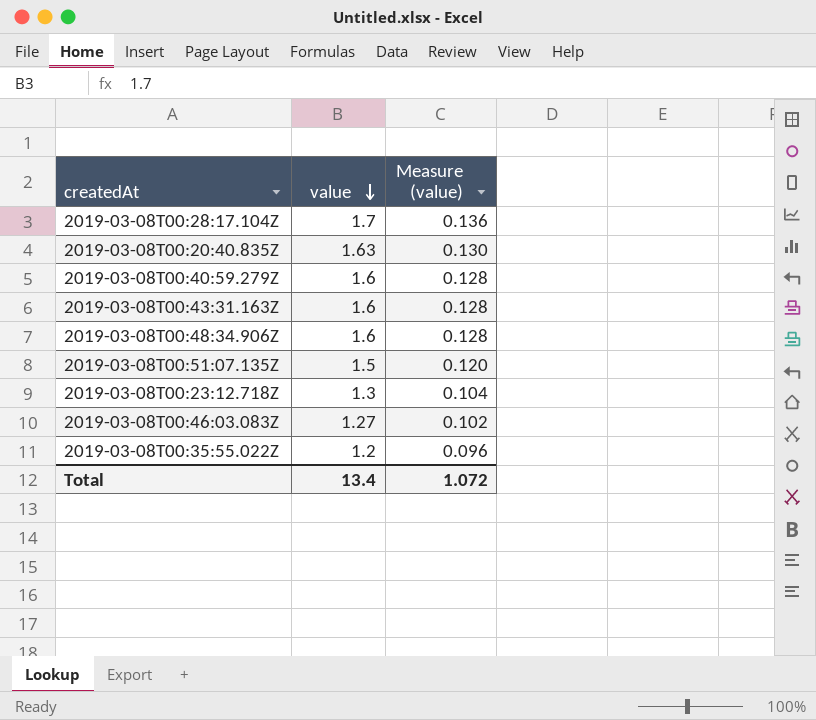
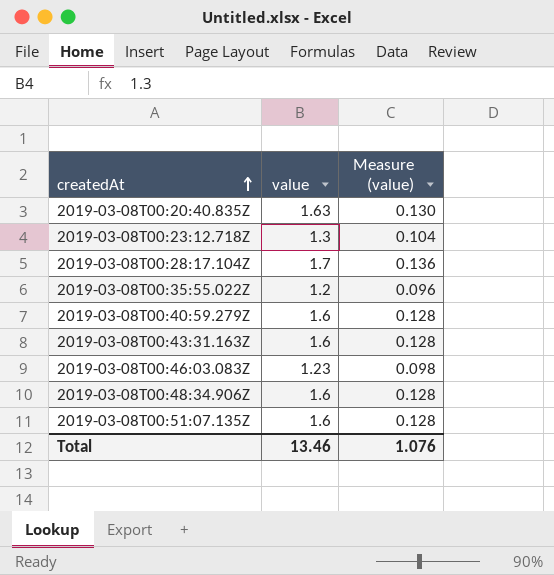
row order: value descending -> createdAt ascending
2019-03-08T00:46:03.083Z | value: 1.27 -> 1.23
2019-03-08T00:46:03.083Z | Measure (value): 0.102 -> 0.098
2019-03-08T00:51:07.135Z | value: 1.5 -> 1.6
2019-03-08T00:51:07.135Z | Measure (value): 0.120 -> 0.128
Total | value: 13.4 -> 13.46
Total | Measure (value): 1.072 -> 1.076

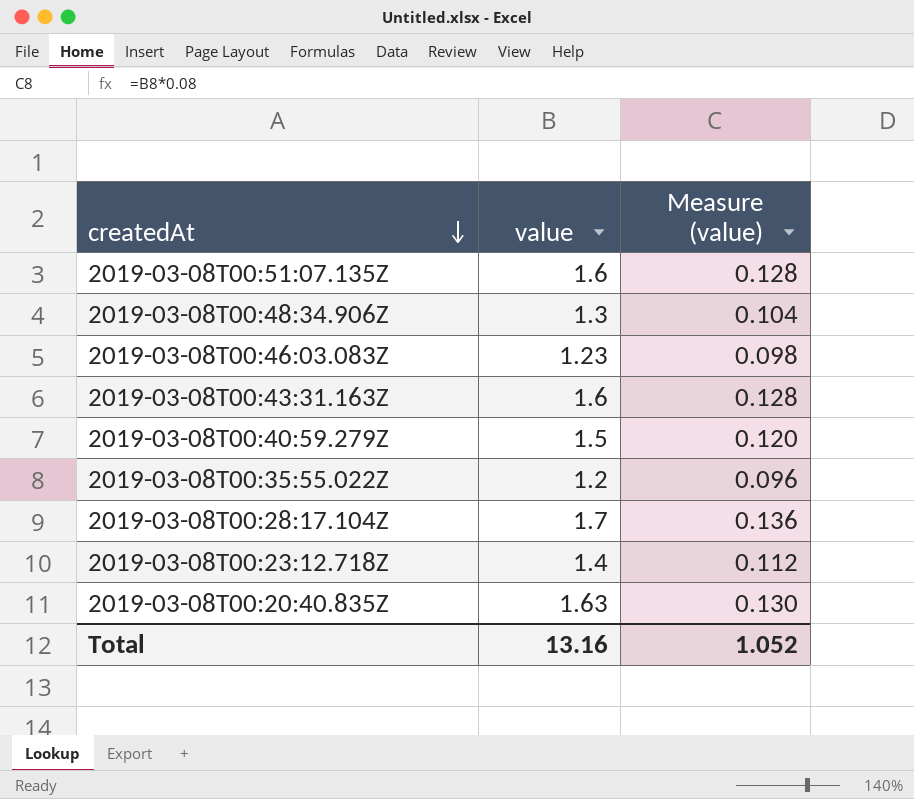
row order: createdAt ascending -> createdAt descending
2019-03-08T00:48:34.906Z | value: 1.6 -> 1.3
2019-03-08T00:48:34.906Z | Measure (value): 0.128 -> 0.104
2019-03-08T00:40:59.279Z | value: 1.6 -> 1.5
2019-03-08T00:40:59.279Z | Measure (value): 0.128 -> 0.120
2019-03-08T00:23:12.718Z | value: 1.3 -> 1.4
2019-03-08T00:23:12.718Z | Measure (value): 0.104 -> 0.112
Total | value: 13.46 -> 13.16
Total | Measure (value): 1.076 -> 1.052

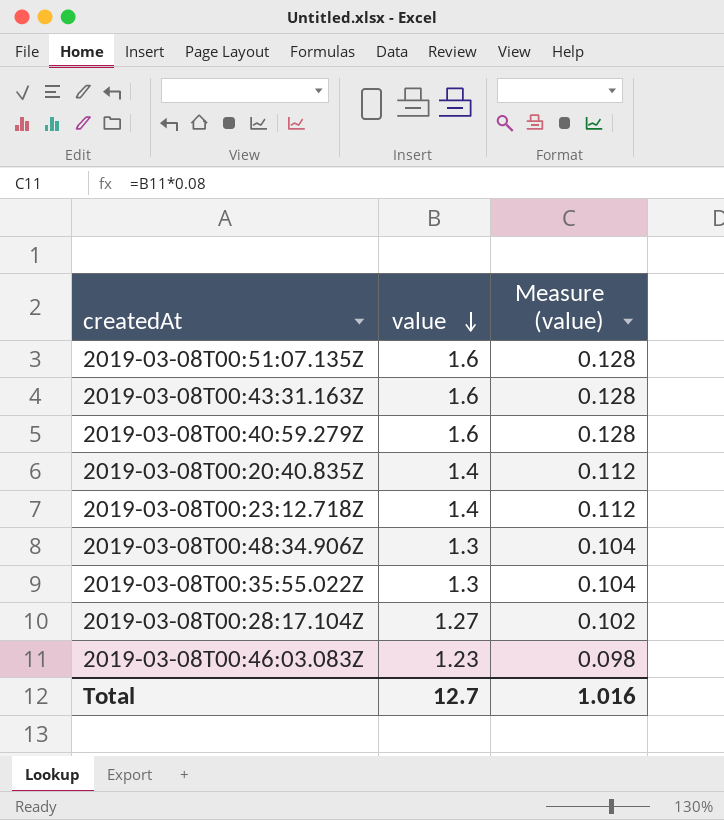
row order: createdAt descending -> value descending
2019-03-08T00:40:59.279Z | value: 1.5 -> 1.6
2019-03-08T00:40:59.279Z | Measure (value): 0.120 -> 0.128
2019-03-08T00:20:40.835Z | value: 1.63 -> 1.4
2019-03-08T00:20:40.835Z | Measure (value): 0.130 -> 0.112
2019-03-08T00:35:55.022Z | value: 1.2 -> 1.3
2019-03-08T00:35:55.022Z | Measure (value): 0.096 -> 0.104
2019-03-08T00:28:17.104Z | value: 1.7 -> 1.27
2019-03-08T00:28:17.104Z | Measure (value): 0.136 -> 0.102
Total | value: 13.16 -> 12.7
Total | Measure (value): 1.052 -> 1.016

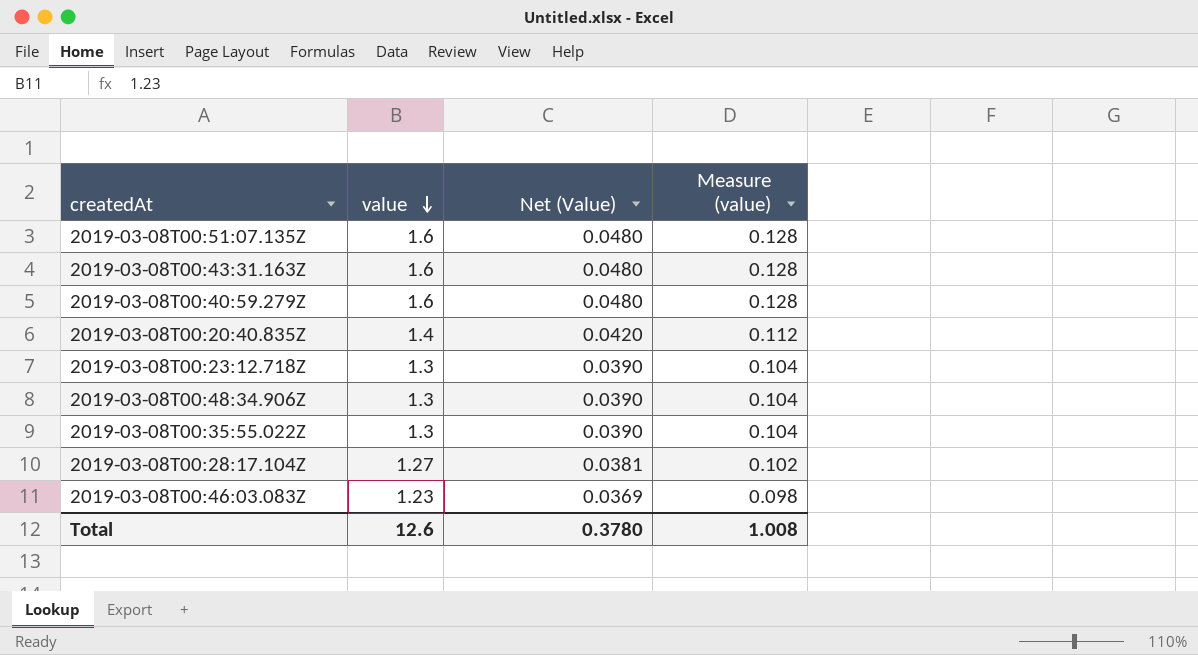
column Net (Value) | formula: none -> [value] * 0.03
2019-03-08T00:23:12.718Z | value: 1.4 -> 1.3
2019-03-08T00:23:12.718Z | Measure (value): 0.112 -> 0.104
Total | value: 12.7 -> 12.6
Total | Measure (value): 1.016 -> 1.008

